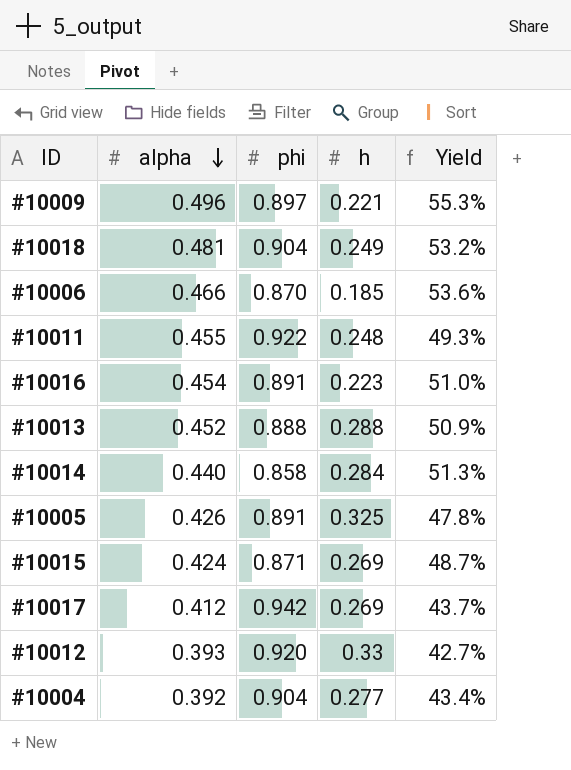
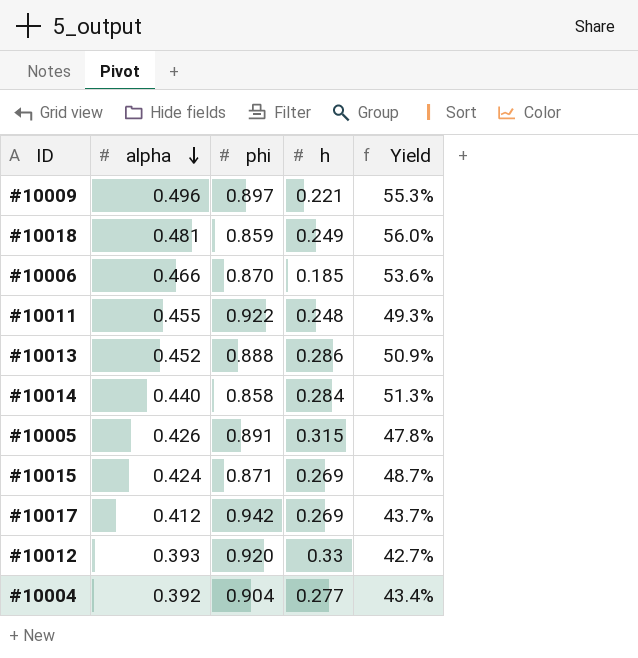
row #10016: 0.454 | 0.891 | 0.223 | 51.0% -> none
#10018 | phi: 0.904 -> 0.859
#10018 | Yield: 53.2% -> 56.0%
#10013 | h: 0.288 -> 0.286
#10005 | h: 0.325 -> 0.315

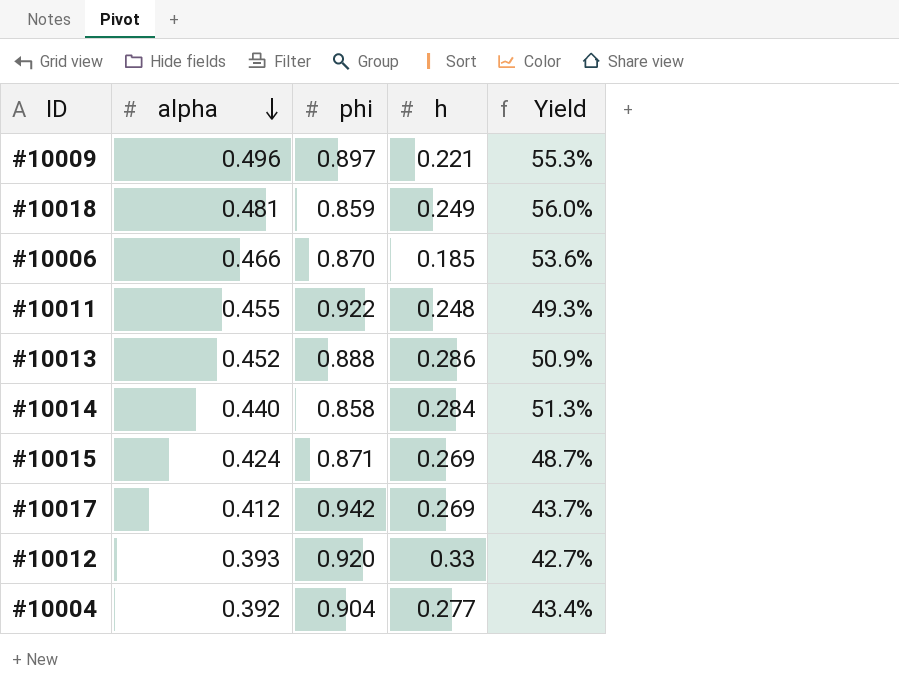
row #10005: 0.426 | 0.891 | 0.315 | 47.8% -> none

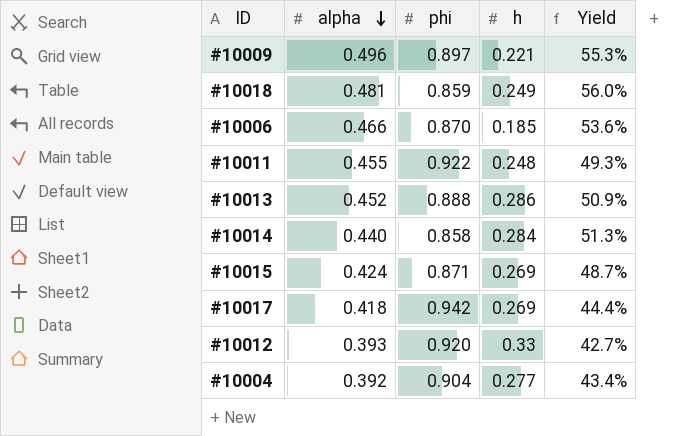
#10017 | alpha: 0.412 -> 0.418
#10017 | Yield: 43.7% -> 44.4%

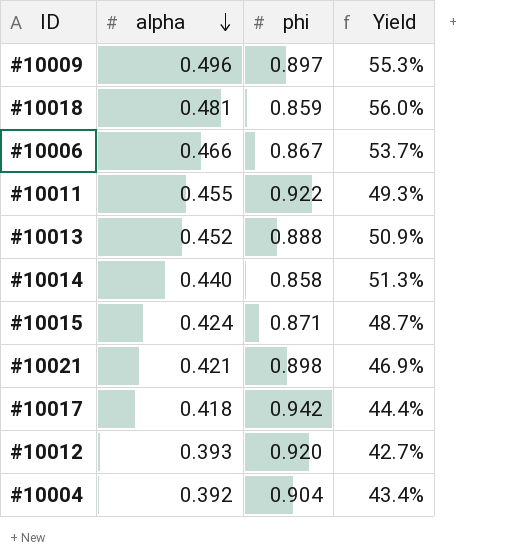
column h | position: 4 -> none
#10006 | phi: 0.870 -> 0.867
#10006 | Yield: 53.6% -> 53.7%
row #10021: none -> 0.421 | 0.898 | 46.9%

